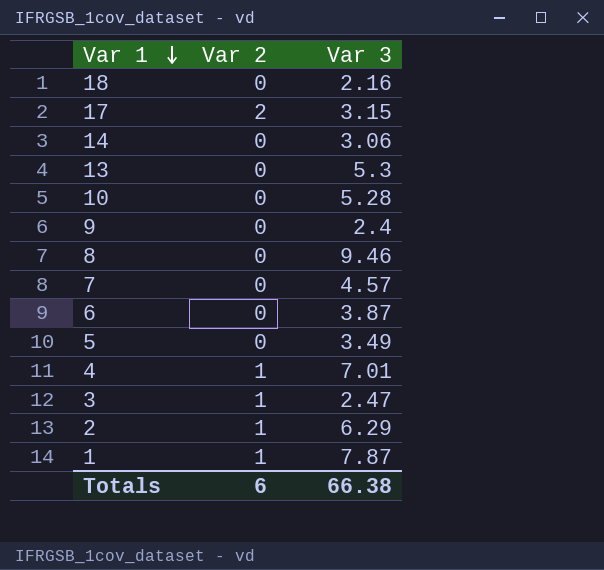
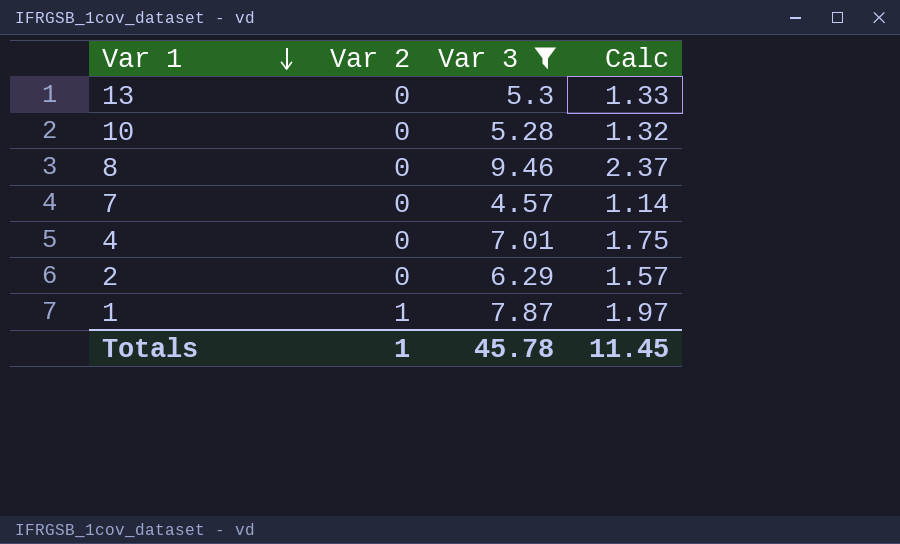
filter: none -> Var 3 >= 4.57
column Calc | formula: none -> [Var 3] * 0.25
4 | Var 2: 1 -> 0
2 | Var 2: 1 -> 0
Totals | Var 2: 6 -> 1
Totals | Var 3: 66.38 -> 45.78

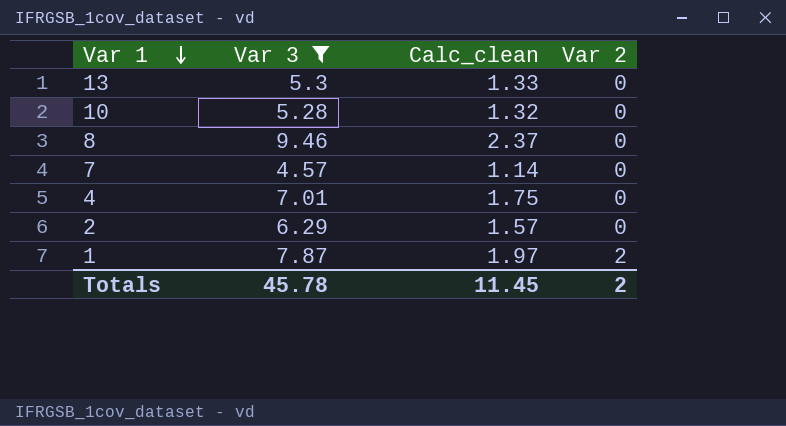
column name: Calc -> Calc_clean
column Var 2 | position: 2 -> 4
1 | Var 2: 1 -> 2
Totals | Var 2: 1 -> 2

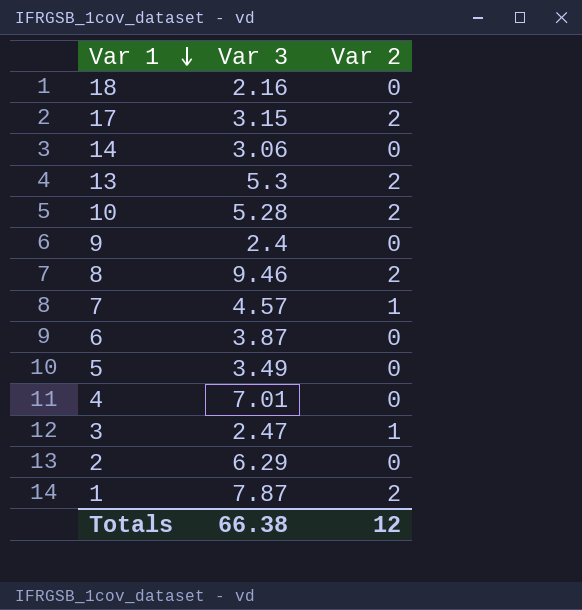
filter: Var 3 >= 4.57 -> none
column Calc_clean | formula: [Var 3] * 0.25 -> none
13 | Var 2: 0 -> 2
10 | Var 2: 0 -> 2
8 | Var 2: 0 -> 2
7 | Var 2: 0 -> 1
Totals | Var 3: 45.78 -> 66.38
Totals | Var 2: 2 -> 12

